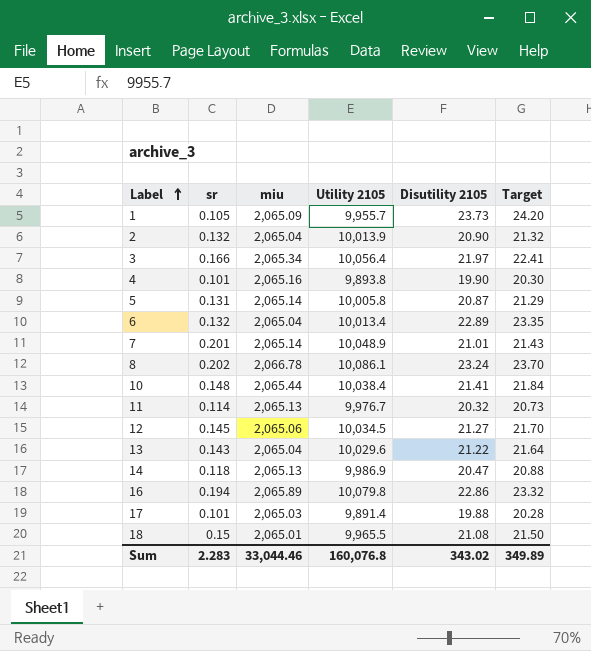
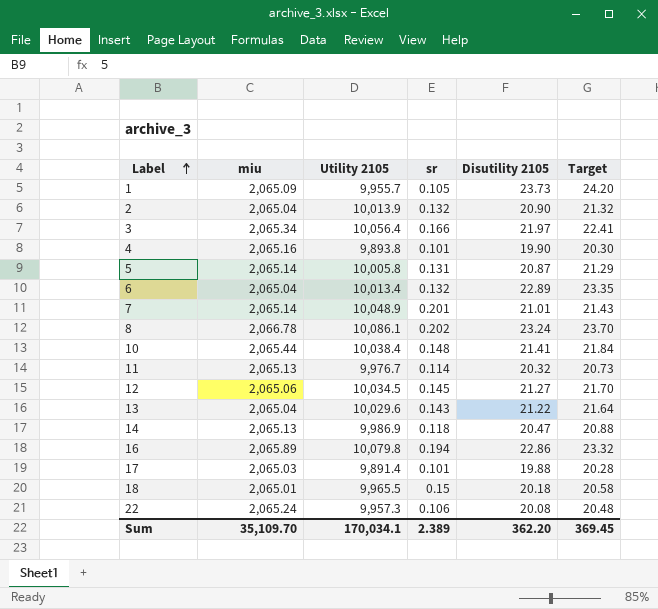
column sr | position: 2 -> 4
18 | Disutility 2105: 21.08 -> 20.18
18 | Target: 21.50 -> 20.58
row 22: none -> 2,065.24 | 9,957.3 | 0.106 | 20.08 | 20.48
Sum | miu: 33,044.46 -> 35,109.70
Sum | Utility 2105: 160,076.8 -> 170,034.1
Sum | sr: 2.283 -> 2.389
Sum | Disutility 2105: 343.02 -> 362.20
Sum | Target: 349.89 -> 369.45

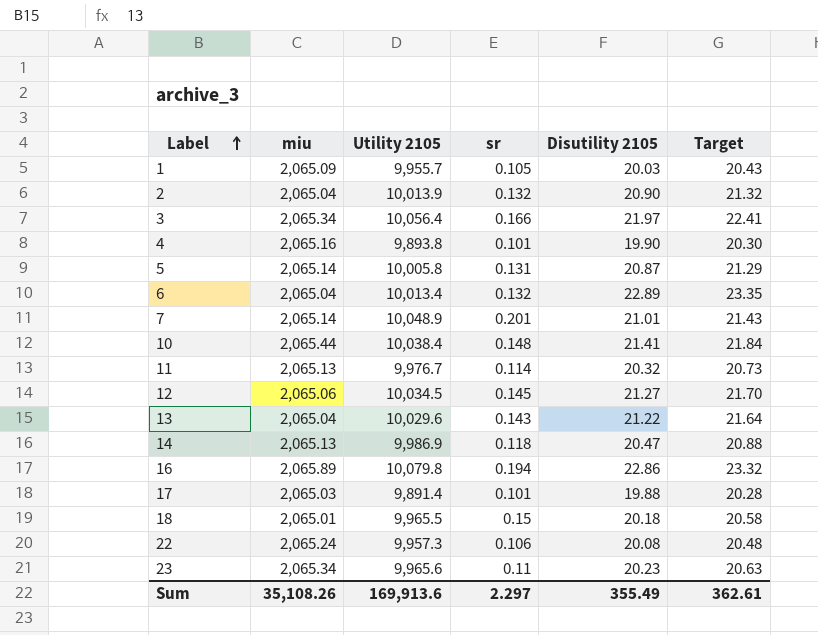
row 8: 2,066.78 | 10,086.1 | 0.202 | 23.24 | 23.70 -> none
1 | Disutility 2105: 23.73 -> 20.03
1 | Target: 24.20 -> 20.43
row 23: none -> 2,065.34 | 9,965.6 | 0.11 | 20.23 | 20.63
Sum | miu: 35,109.70 -> 35,108.26
Sum | Utility 2105: 170,034.1 -> 169,913.6
Sum | sr: 2.389 -> 2.297
Sum | Disutility 2105: 362.20 -> 355.49
Sum | Target: 369.45 -> 362.61

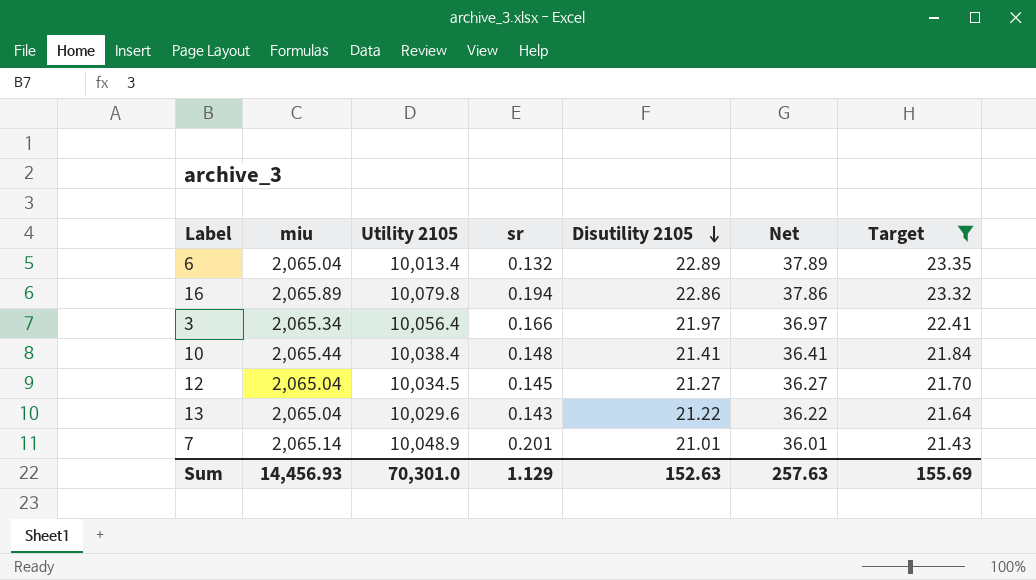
filter: none -> Target >= 21.43
row order: Label ascending -> Disutility 2105 descending
column Net | formula: none -> [Disutility 2105] + 15
12 | miu: 2,065.06 -> 2,065.04
Sum | miu: 35,108.26 -> 14,456.93
Sum | Utility 2105: 169,913.6 -> 70,301.0
Sum | sr: 2.297 -> 1.129
Sum | Disutility 2105: 355.49 -> 152.63
Sum | Target: 362.61 -> 155.69

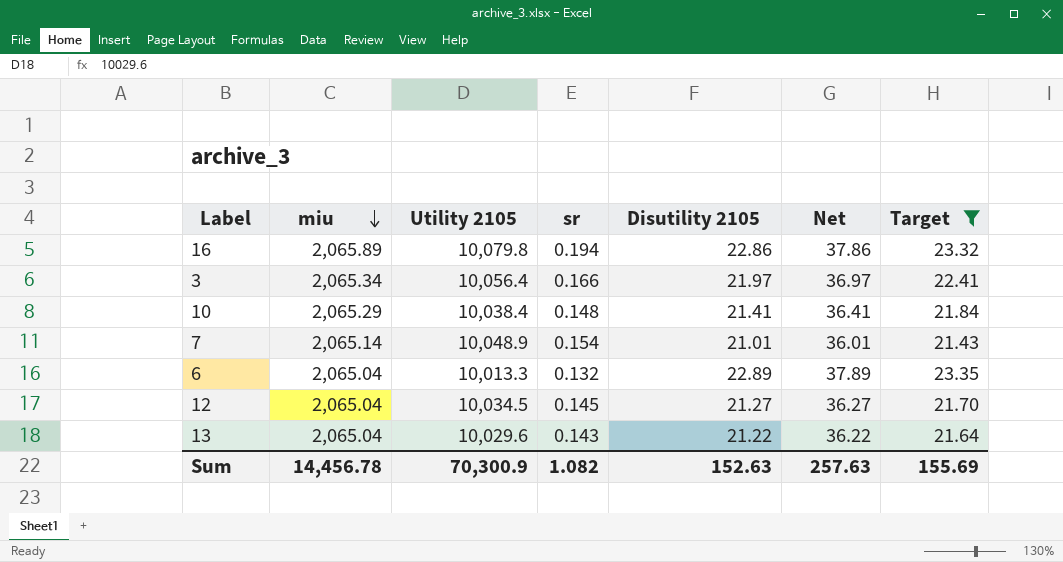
row order: Disutility 2105 descending -> miu descending
10 | miu: 2,065.44 -> 2,065.29
7 | sr: 0.201 -> 0.154
6 | Utility 2105: 10,013.4 -> 10,013.3
Sum | miu: 14,456.93 -> 14,456.78
Sum | Utility 2105: 70,301.0 -> 70,300.9
Sum | sr: 1.129 -> 1.082

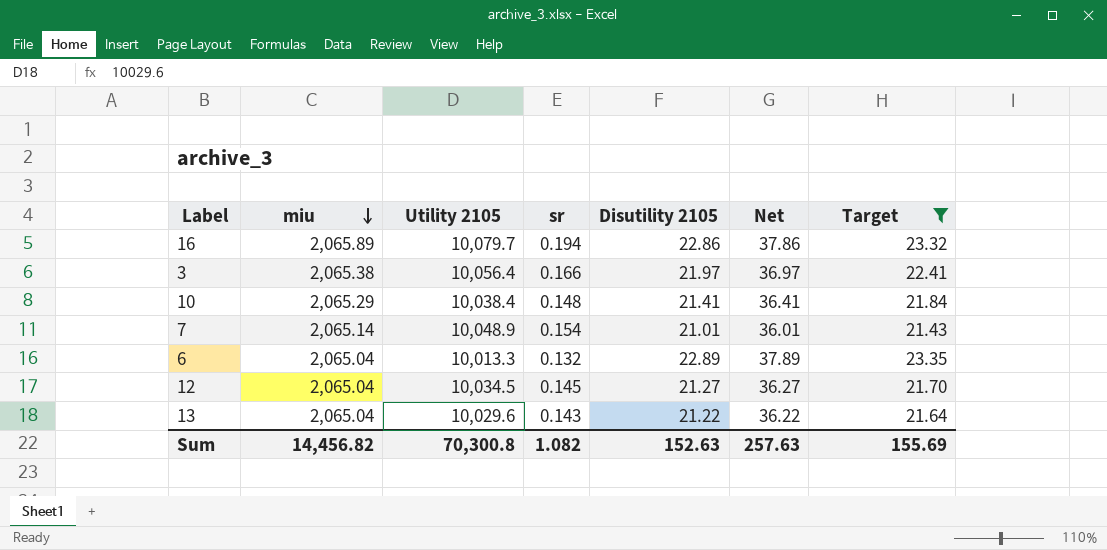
16 | Utility 2105: 10,079.8 -> 10,079.7
3 | miu: 2,065.34 -> 2,065.38
Sum | miu: 14,456.78 -> 14,456.82
Sum | Utility 2105: 70,300.9 -> 70,300.8

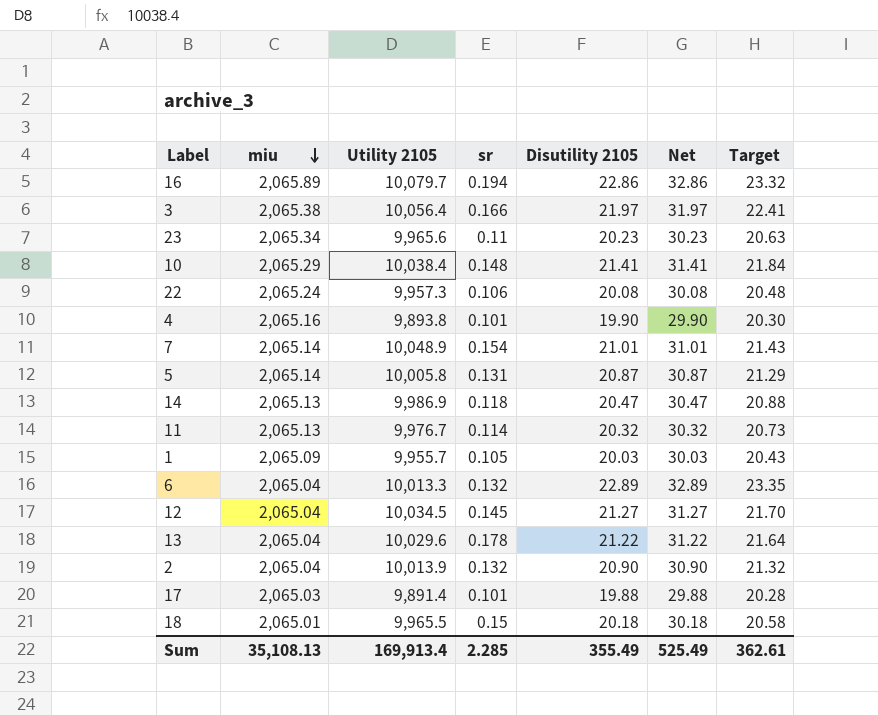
filter: Target >= 21.43 -> none
column Net | formula: [Disutility 2105] + 15 -> [Disutility 2105] + 10
13 | sr: 0.143 -> 0.178
Sum | miu: 14,456.82 -> 35,108.13
Sum | Utility 2105: 70,300.8 -> 169,913.4
Sum | sr: 1.082 -> 2.285
Sum | Disutility 2105: 152.63 -> 355.49
Sum | Net: 257.63 -> 525.49
Sum | Target: 155.69 -> 362.61

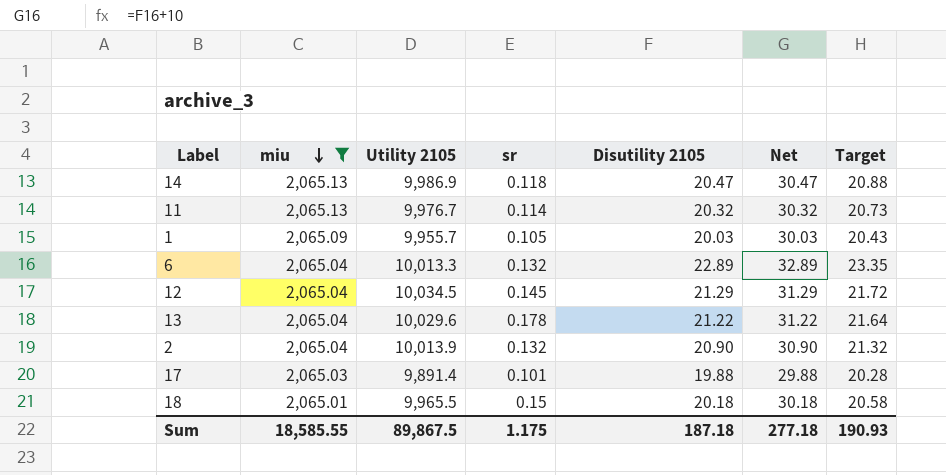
filter: none -> miu <= 2,065.13
12 | Disutility 2105: 21.27 -> 21.29
12 | Net: 31.27 -> 31.29
12 | Target: 21.70 -> 21.72
Sum | miu: 35,108.13 -> 18,585.55
Sum | Utility 2105: 169,913.4 -> 89,867.5
Sum | sr: 2.285 -> 1.175
Sum | Disutility 2105: 355.49 -> 187.18
Sum | Net: 525.49 -> 277.18
Sum | Target: 362.61 -> 190.93

